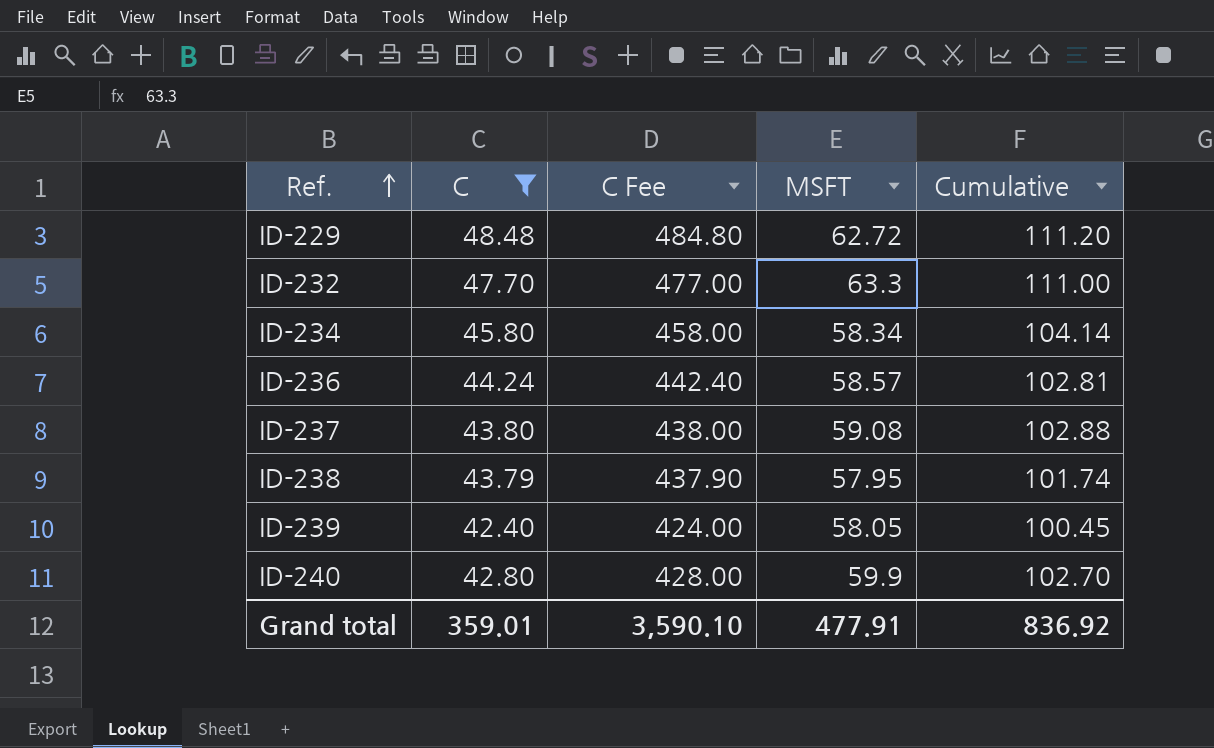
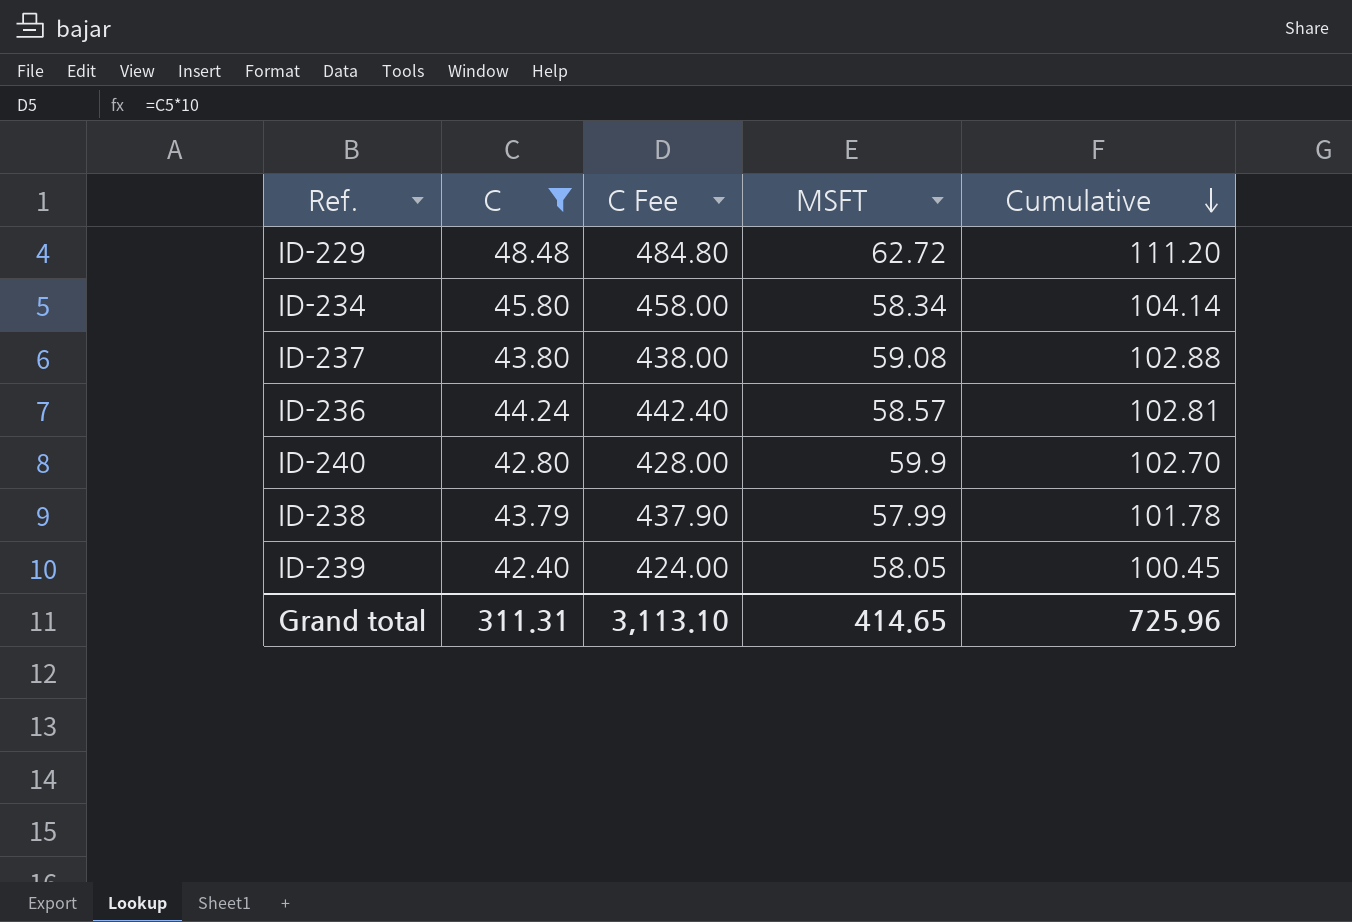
row order: Ref. ascending -> Cumulative descending
row ID-232: 47.70 | 477.00 | 63.3 | 111.00 -> none
ID-238 | MSFT: 57.95 -> 57.99
ID-238 | Cumulative: 101.74 -> 101.78
Grand total | C: 359.01 -> 311.31
Grand total | C Fee: 3,590.10 -> 3,113.10
Grand total | MSFT: 477.91 -> 414.65
Grand total | Cumulative: 836.92 -> 725.96

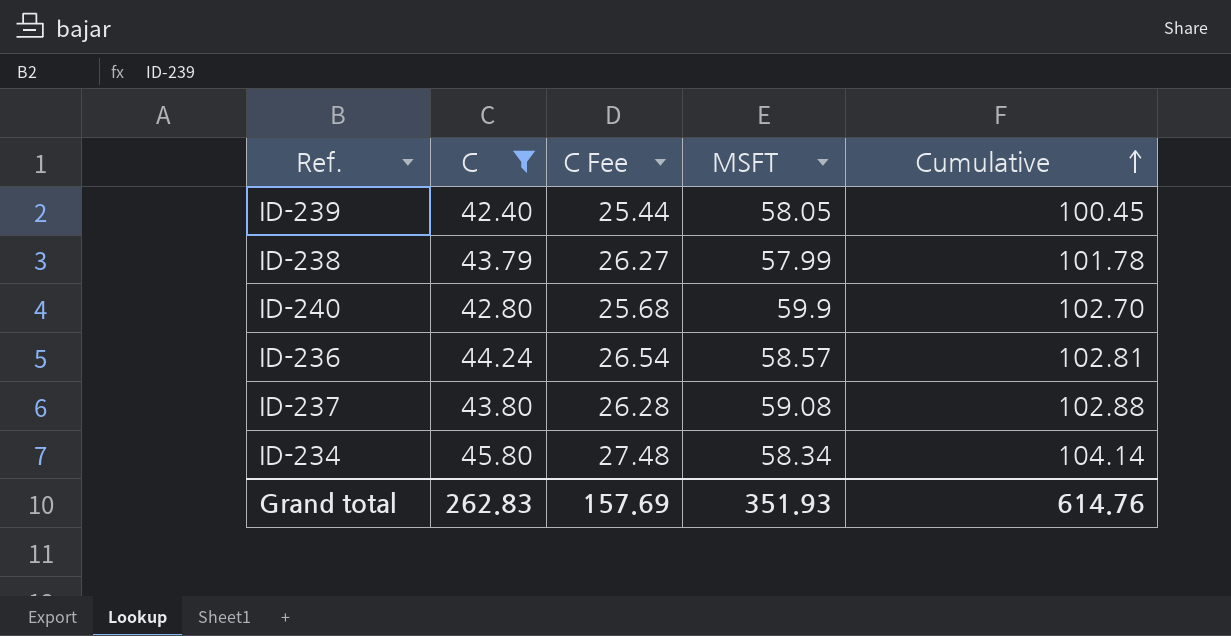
row order: Cumulative descending -> Cumulative ascending
column C Fee | formula: [C] * 10 -> [C] * 0.6
row ID-229: 48.48 | 484.80 | 62.72 | 111.20 -> none
Grand total | C: 311.31 -> 262.83
Grand total | C Fee: 3,113.10 -> 157.69
Grand total | MSFT: 414.65 -> 351.93
Grand total | Cumulative: 725.96 -> 614.76

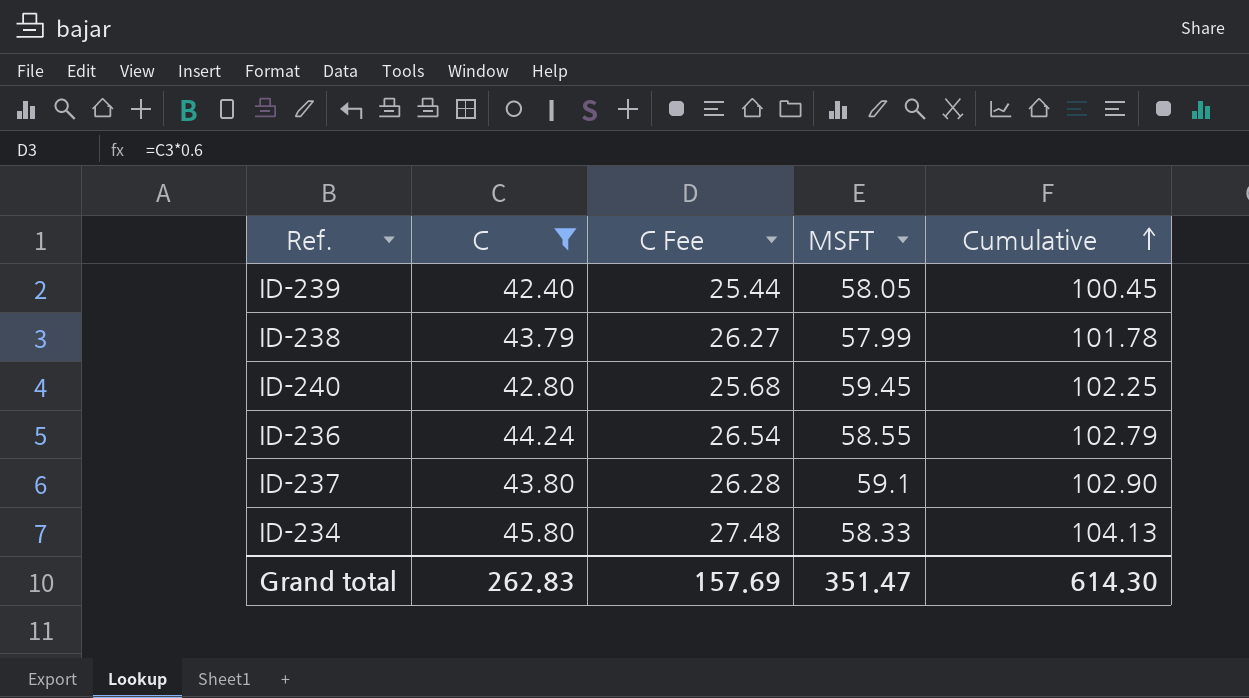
ID-240 | MSFT: 59.9 -> 59.45
ID-240 | Cumulative: 102.70 -> 102.25
ID-236 | MSFT: 58.57 -> 58.55
ID-236 | Cumulative: 102.81 -> 102.79
ID-237 | MSFT: 59.08 -> 59.1
ID-237 | Cumulative: 102.88 -> 102.90
ID-234 | MSFT: 58.34 -> 58.33
ID-234 | Cumulative: 104.14 -> 104.13
Grand total | MSFT: 351.93 -> 351.47
Grand total | Cumulative: 614.76 -> 614.30

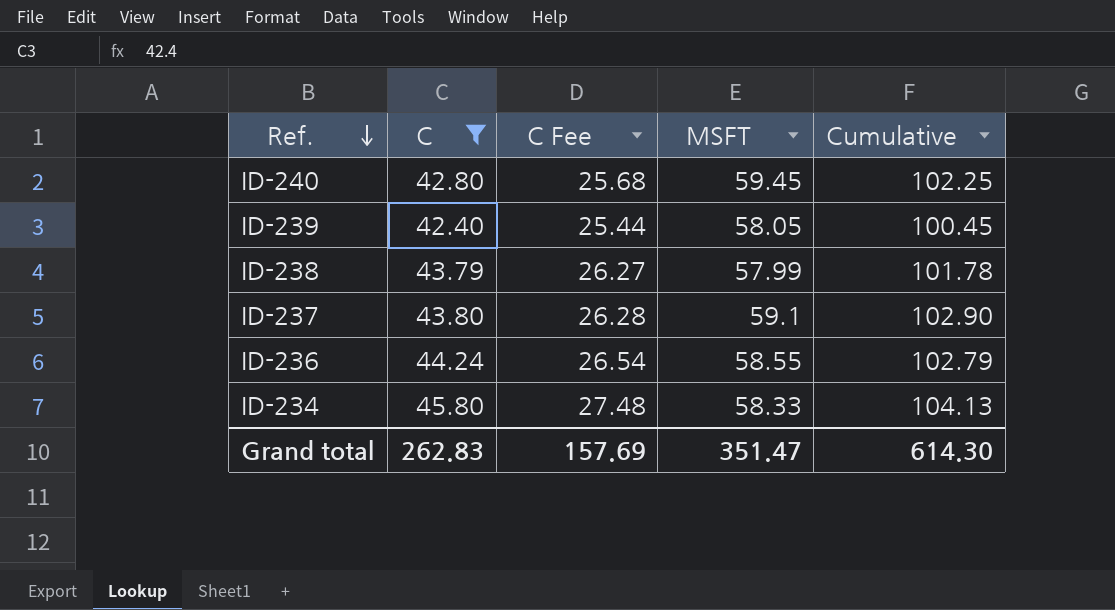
row order: Cumulative ascending -> Ref. descending

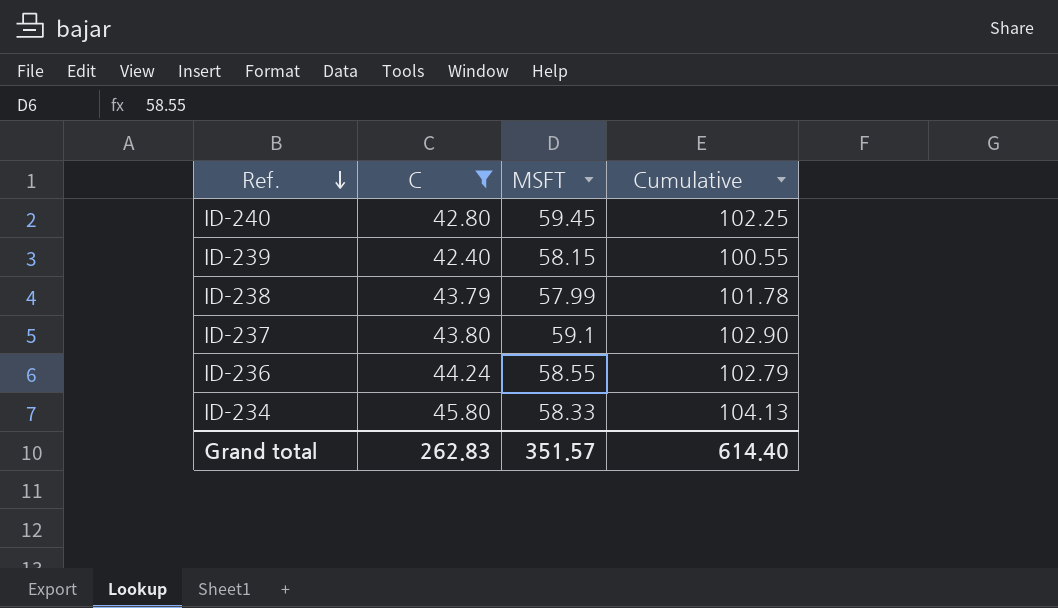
column C Fee | formula: [C] * 0.6 -> none
ID-239 | MSFT: 58.05 -> 58.15
ID-239 | Cumulative: 100.45 -> 100.55
Grand total | MSFT: 351.47 -> 351.57
Grand total | Cumulative: 614.30 -> 614.40

